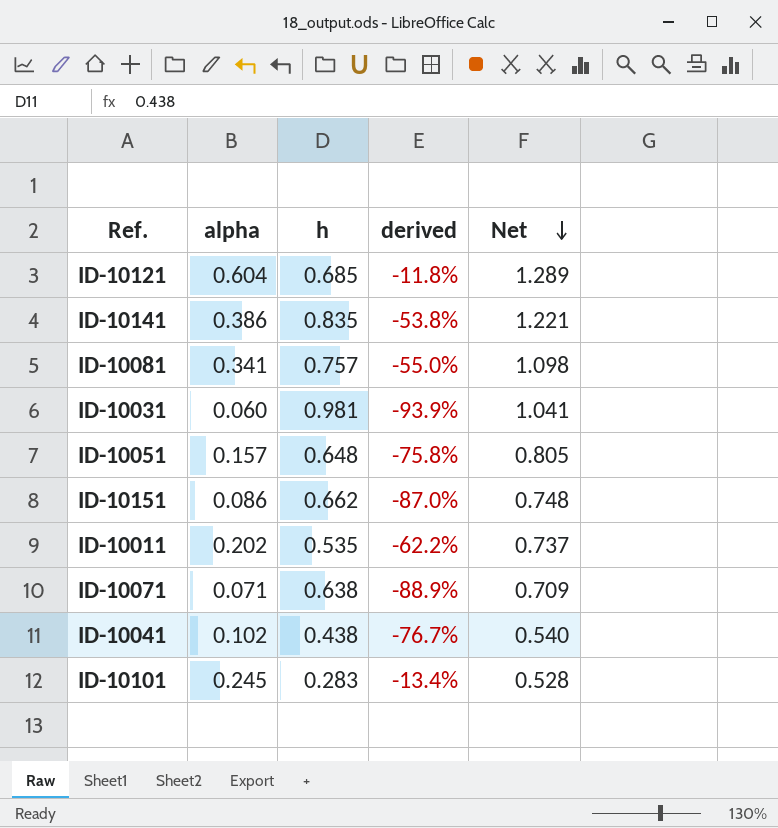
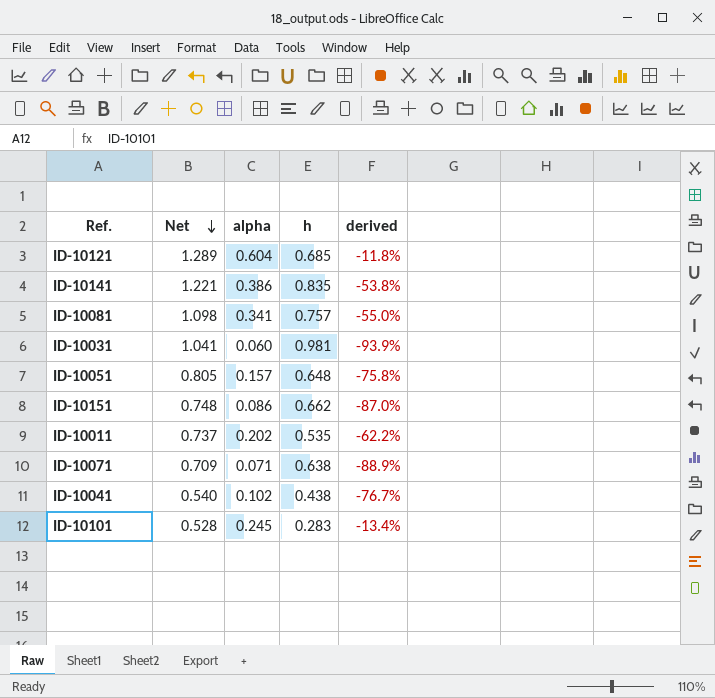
column Net | position: 5 -> 2

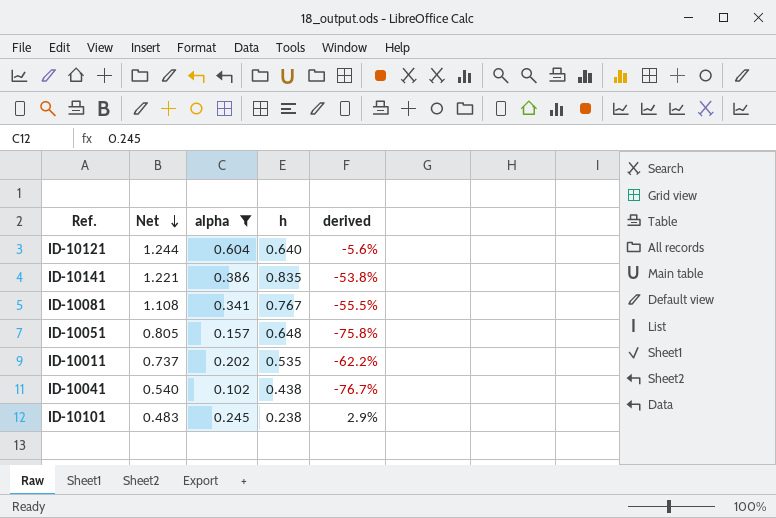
filter: none -> alpha >= 0.102
ID-10121 | Net: 1.289 -> 1.244
ID-10121 | h: 0.685 -> 0.640
ID-10121 | derived: -11.8% -> -5.6%
ID-10081 | Net: 1.098 -> 1.108
ID-10081 | h: 0.757 -> 0.767
ID-10081 | derived: -55.0% -> -55.5%
ID-10101 | Net: 0.528 -> 0.483
ID-10101 | h: 0.283 -> 0.238
ID-10101 | derived: -13.4% -> 2.9%

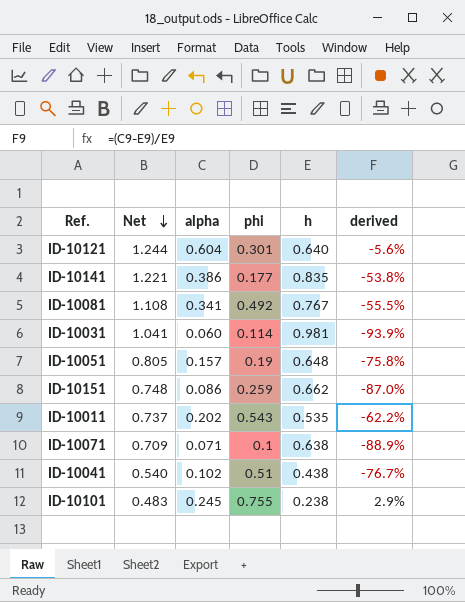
filter: alpha >= 0.102 -> none
column phi | position: none -> 4

